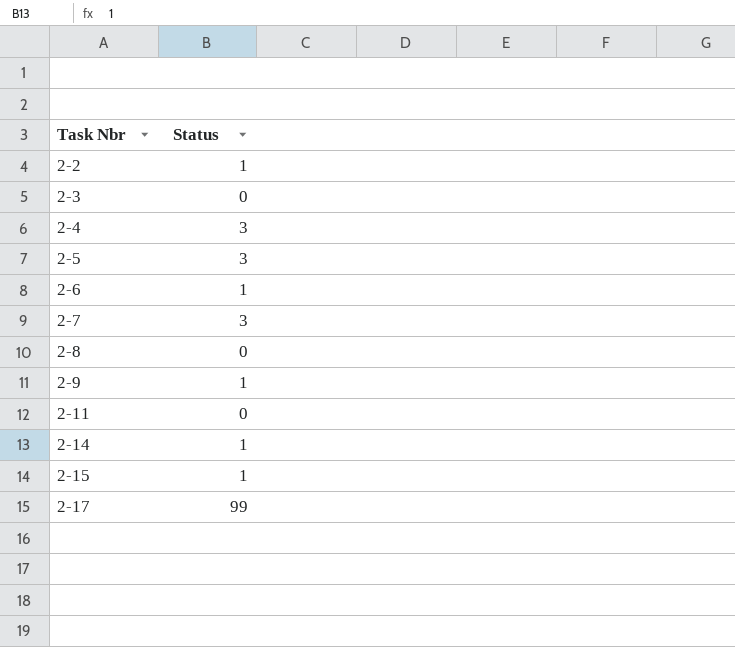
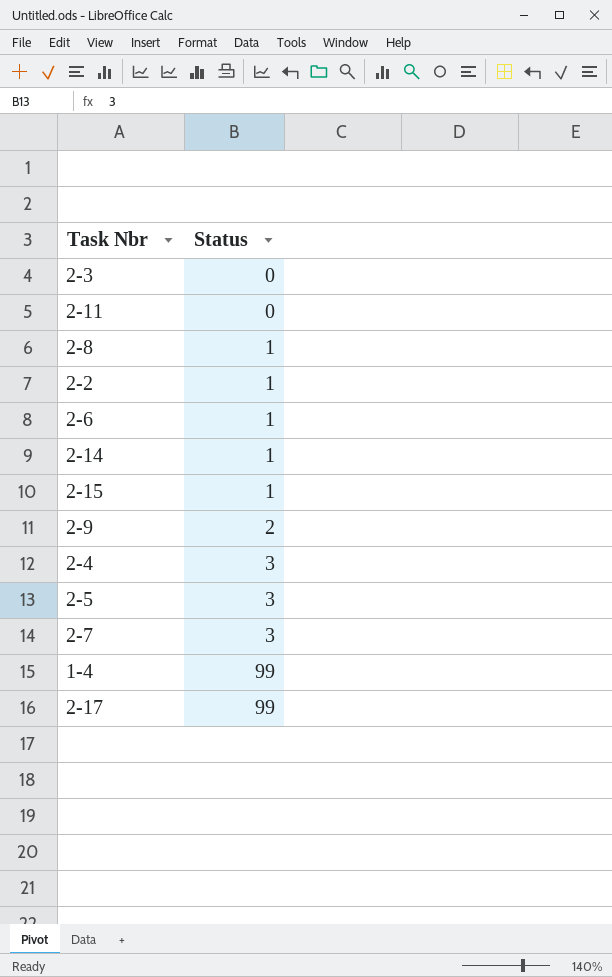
row order: Task Nbr ascending -> Status ascending
2-8 | Status: 0 -> 1
2-9 | Status: 1 -> 2
row 1-4: none -> 99

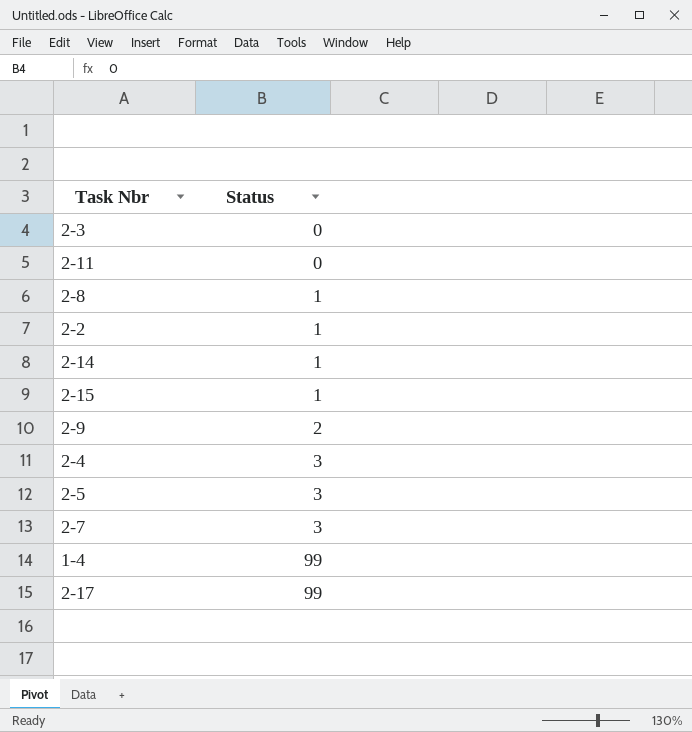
row 2-6: 1 -> none

